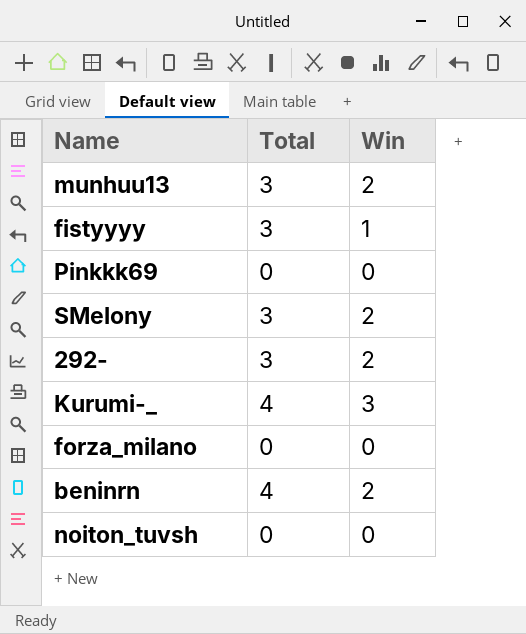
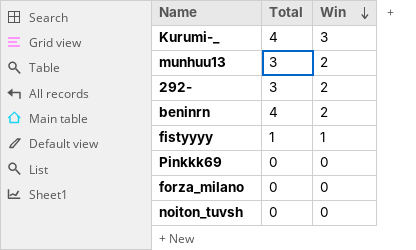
row order: none -> Win descending
row SMelony: 3 | 2 -> none
fistyyyy | Total: 3 -> 1

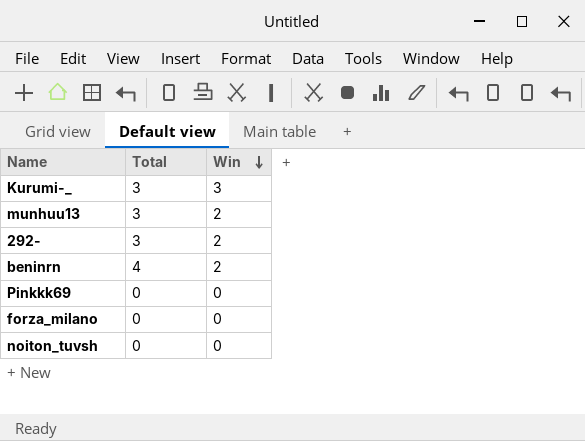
row fistyyyy: 1 | 1 -> none
Kurumi-_ | Total: 4 -> 3

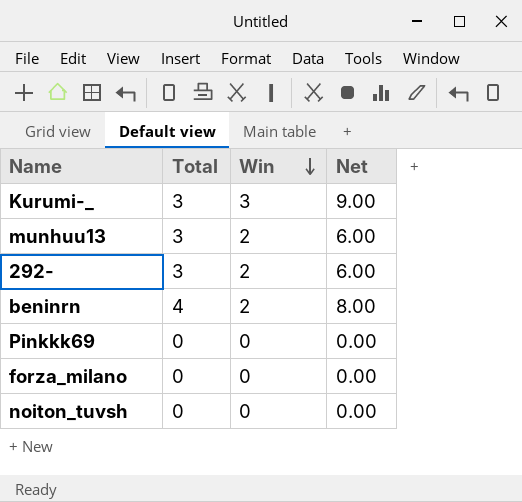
column Net | formula: none -> [Total] * [Win]

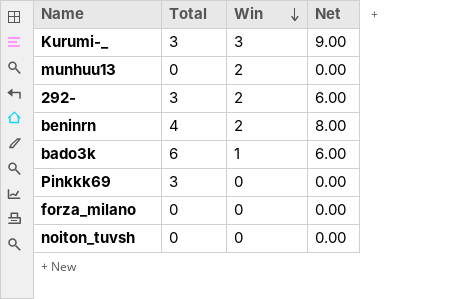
munhuu13 | Total: 3 -> 0
munhuu13 | Net: 6.00 -> 0.00
row bado3k: none -> 6 | 1 | 6.00
Pinkkk69 | Total: 0 -> 3

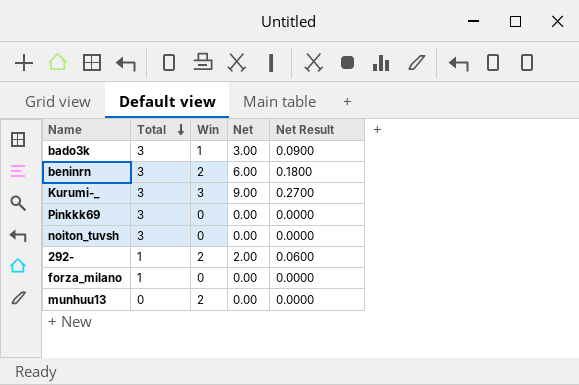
row order: Win descending -> Total descending
column Net Result | formula: none -> [Net] * 0.03
bado3k | Total: 6 -> 3
bado3k | Net: 6.00 -> 3.00
beninrn | Total: 4 -> 3
beninrn | Net: 8.00 -> 6.00
noiton_tuvsh | Total: 0 -> 3
292- | Total: 3 -> 1
292- | Net: 6.00 -> 2.00
forza_milano | Total: 0 -> 1

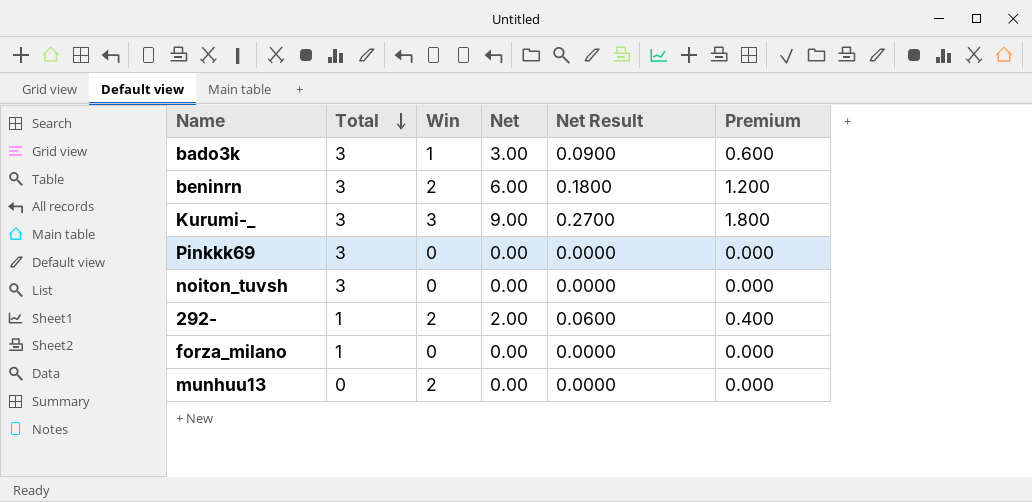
column Premium | formula: none -> [Net] * 0.2

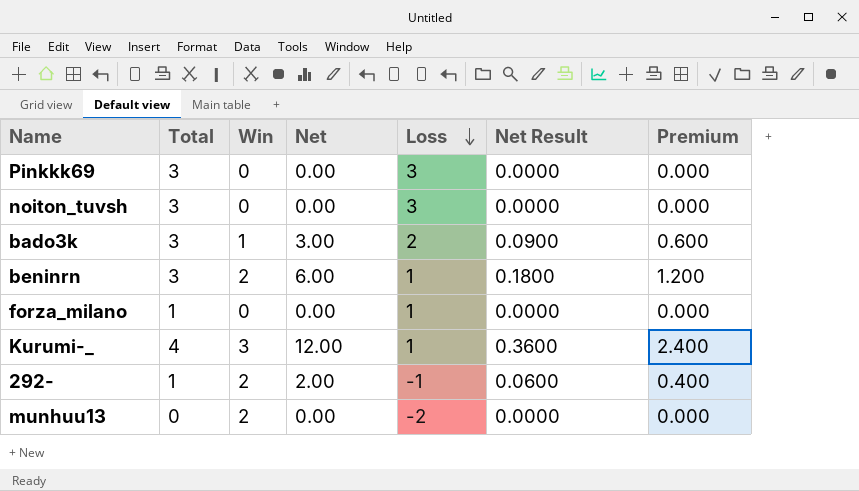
row order: Total descending -> Loss descending
column Loss | formula: none -> [Total] - [Win]
Kurumi-_ | Total: 3 -> 4
Kurumi-_ | Net: 9.00 -> 12.00
Kurumi-_ | Net Result: 0.2700 -> 0.3600
Kurumi-_ | Premium: 1.800 -> 2.400

